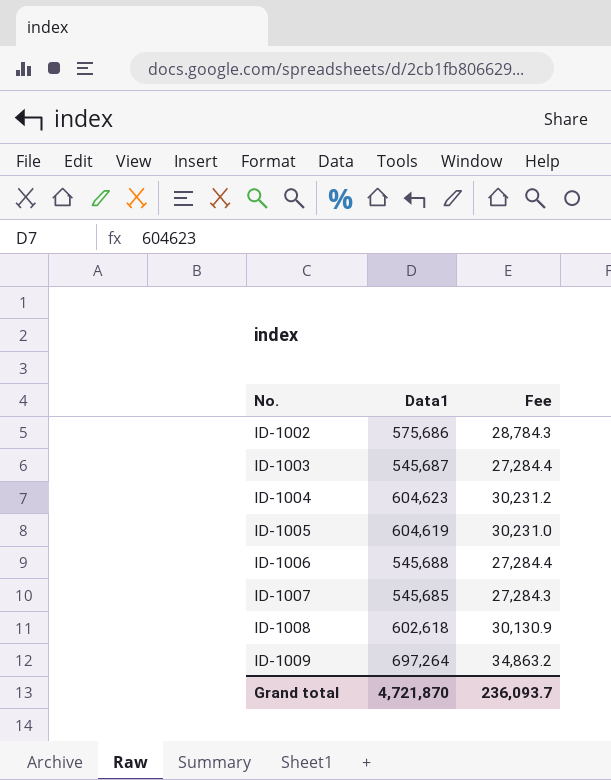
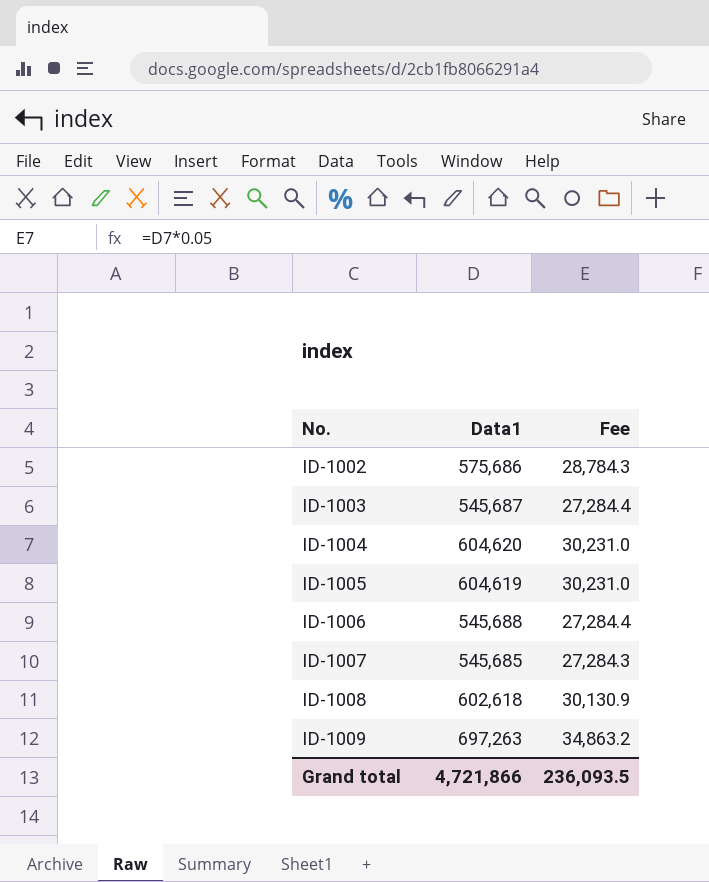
ID-1004 | Data1: 604,623 -> 604,620
ID-1004 | Fee: 30,231.2 -> 30,231.0
ID-1009 | Data1: 697,264 -> 697,263
Grand total | Data1: 4,721,870 -> 4,721,866
Grand total | Fee: 236,093.7 -> 236,093.5

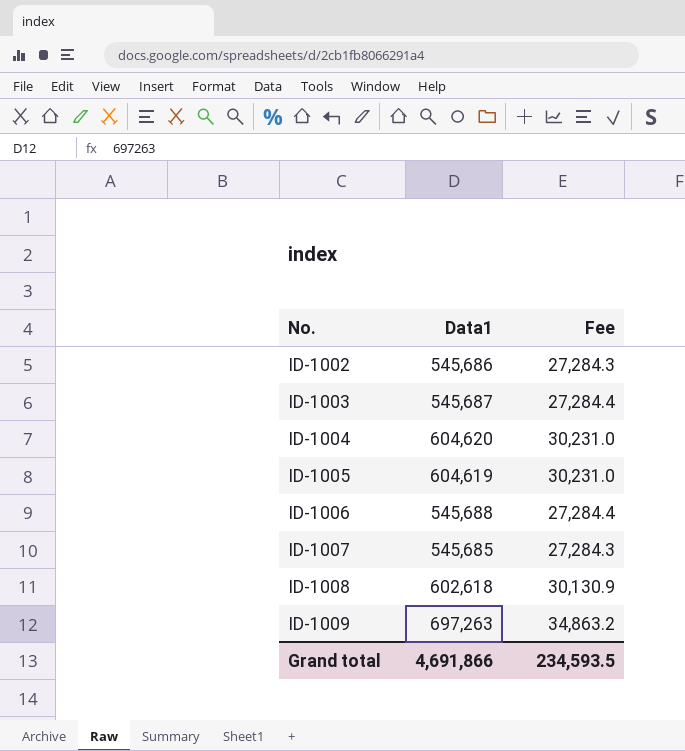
ID-1002 | Data1: 575,686 -> 545,686
ID-1002 | Fee: 28,784.3 -> 27,284.3
Grand total | Data1: 4,721,866 -> 4,691,866
Grand total | Fee: 236,093.5 -> 234,593.5

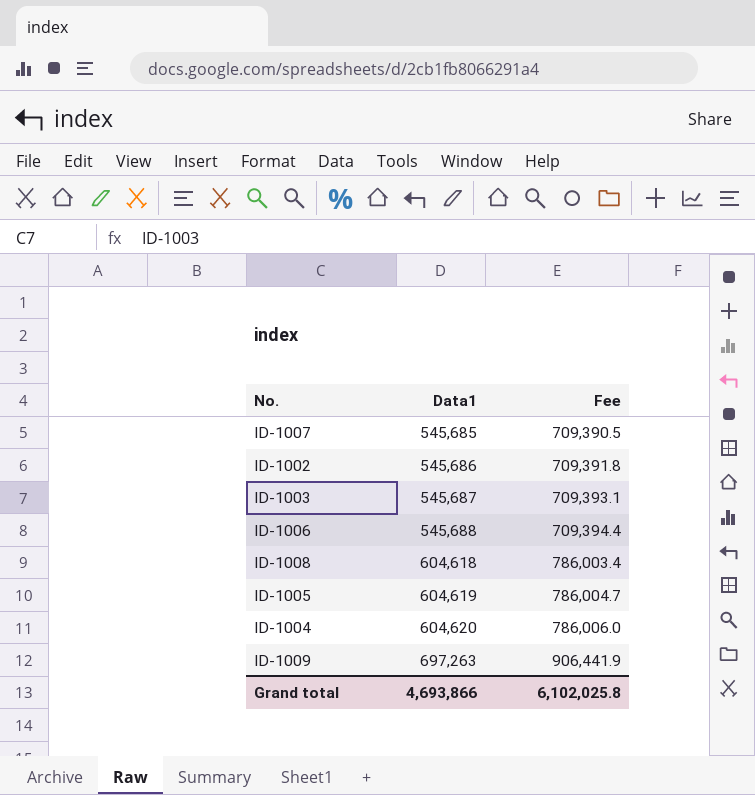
row order: No. ascending -> Data1 ascending
column Fee | formula: [Data1] * 0.05 -> [Data1] * 1.3
ID-1008 | Data1: 602,618 -> 604,618
Grand total | Data1: 4,691,866 -> 4,693,866
Grand total | Fee: 234,593.5 -> 6,102,025.8

